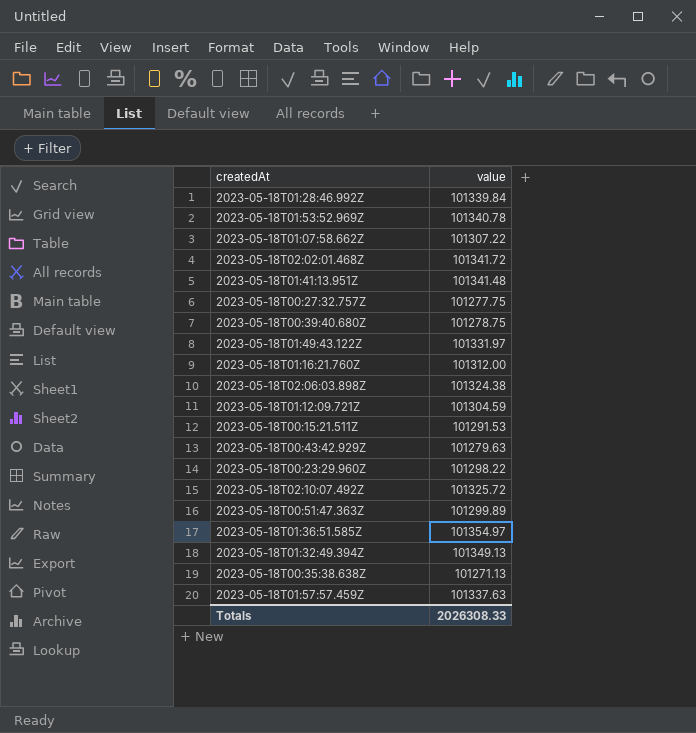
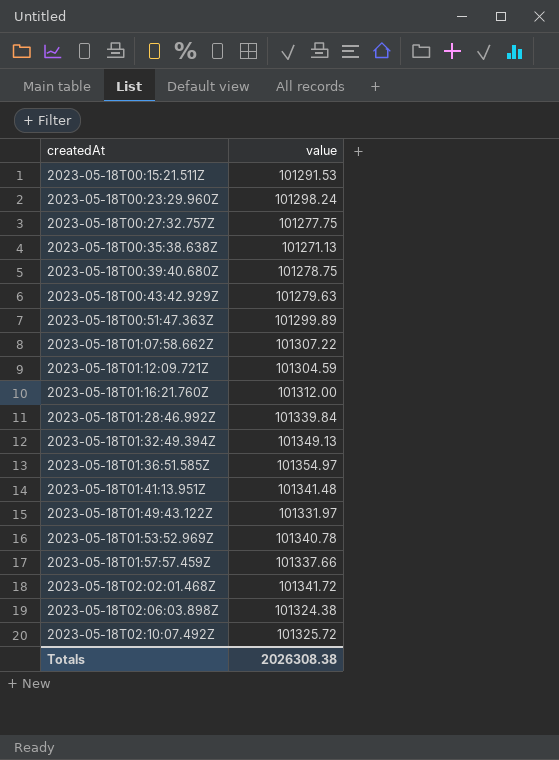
row order: none -> createdAt ascending
2023-05-18T00:23:29.960Z | value: 101298.22 -> 101298.24
2023-05-18T01:57:57.459Z | value: 101337.63 -> 101337.66
Totals | value: 2026308.33 -> 2026308.38

